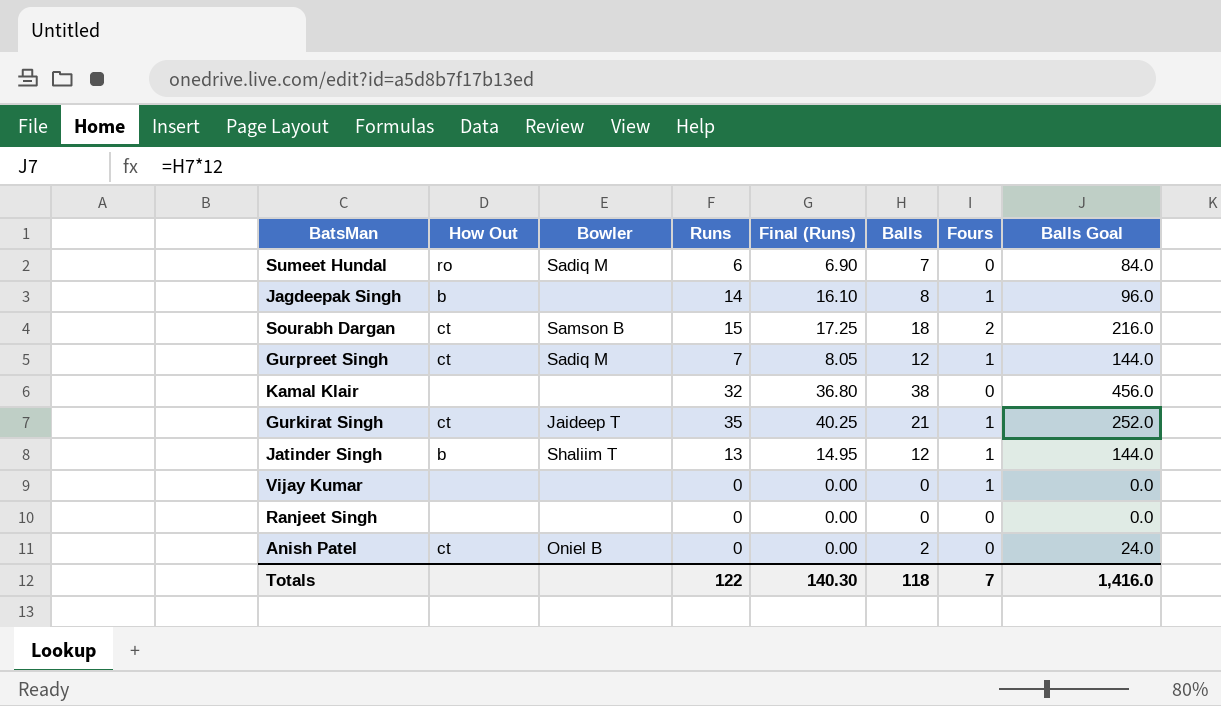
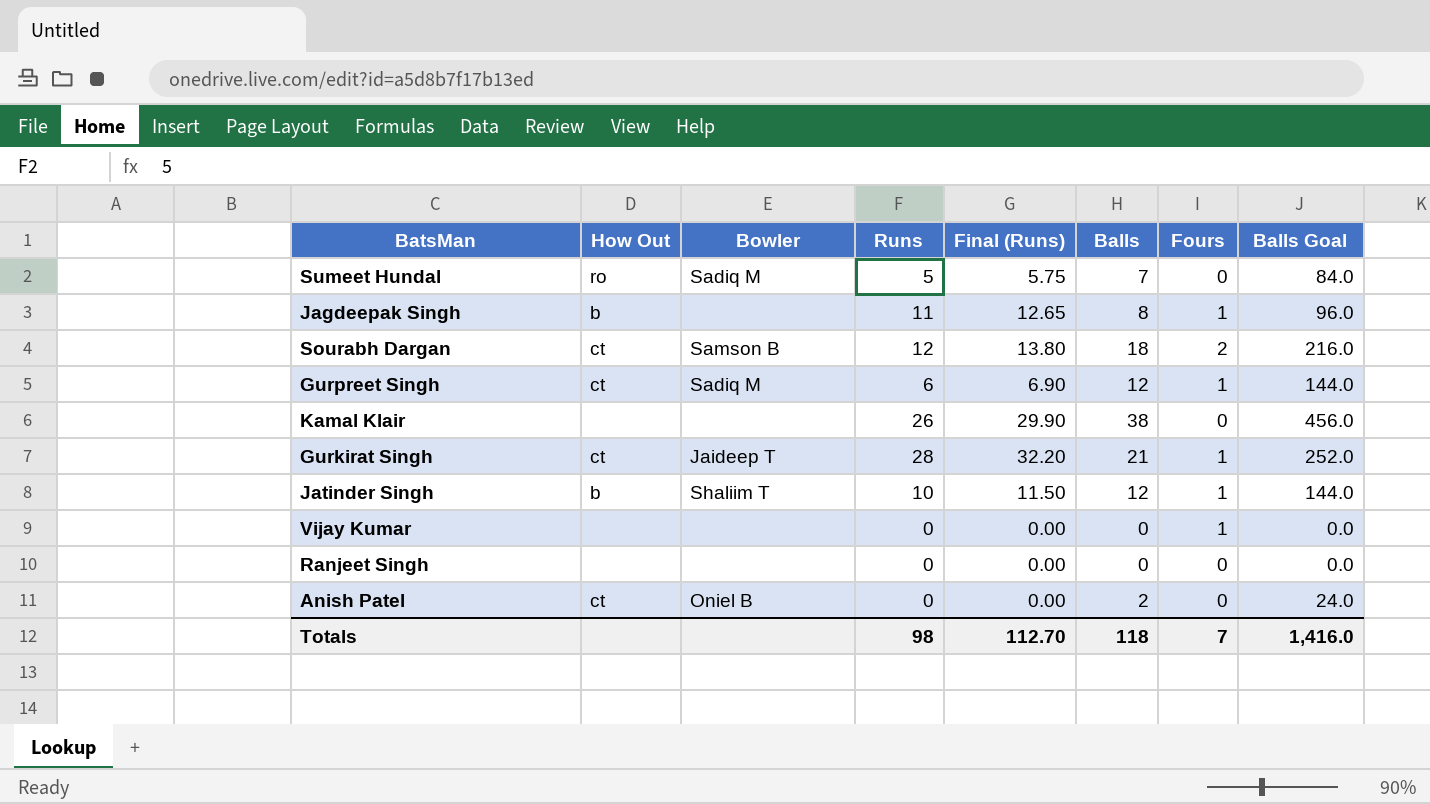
Sumeet Hundal | Runs: 6 -> 5
Sumeet Hundal | Final (Runs): 6.90 -> 5.75
Jagdeepak Singh | Runs: 14 -> 11
Jagdeepak Singh | Final (Runs): 16.10 -> 12.65
Sourabh Dargan | Runs: 15 -> 12
Sourabh Dargan | Final (Runs): 17.25 -> 13.80
Gurpreet Singh | Runs: 7 -> 6
Gurpreet Singh | Final (Runs): 8.05 -> 6.90
Kamal Klair | Runs: 32 -> 26
Kamal Klair | Final (Runs): 36.80 -> 29.90
Gurkirat Singh | Runs: 35 -> 28
Gurkirat Singh | Final (Runs): 40.25 -> 32.20
Jatinder Singh | Runs: 13 -> 10
Jatinder Singh | Final (Runs): 14.95 -> 11.50
Totals | Runs: 122 -> 98
Totals | Final (Runs): 140.30 -> 112.70

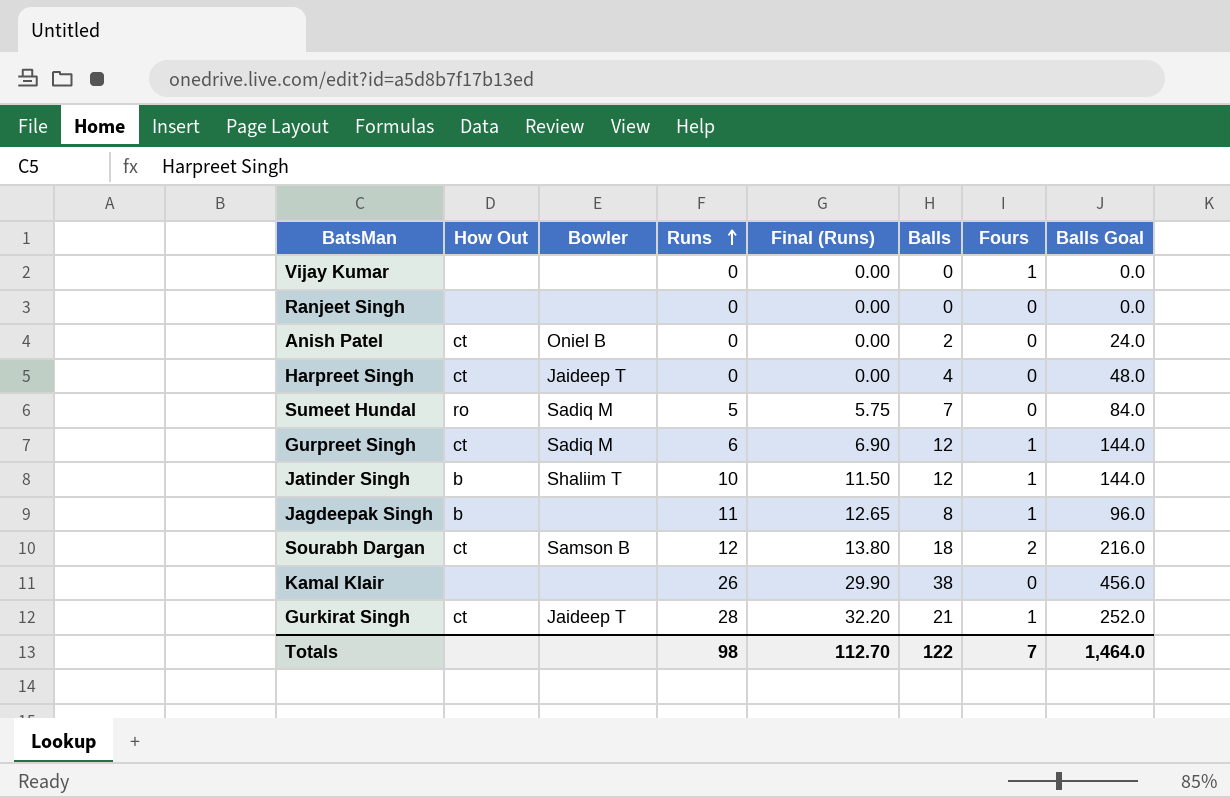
row order: none -> Runs ascending
row Harpreet Singh: none -> ct | Jaideep T | 0 | 0.00 | 4 | 0 | 48.0
Totals | Balls: 118 -> 122
Totals | Balls Goal: 1,416.0 -> 1,464.0

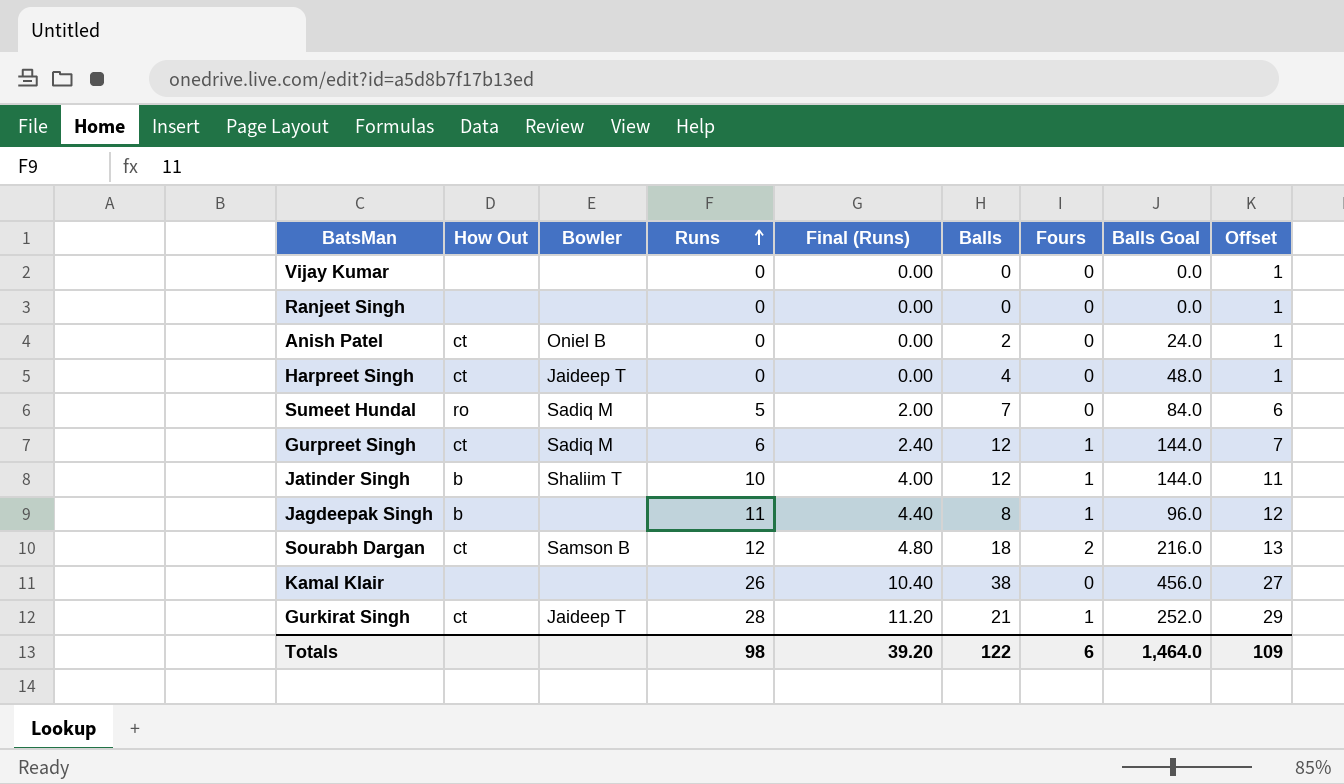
column Final (Runs) | formula: [Runs] * 1.15 -> [Runs] * 0.4
column Offset | formula: none -> [Runs] + 1
Vijay Kumar | Fours: 1 -> 0
Totals | Final (Runs): 112.70 -> 39.20
Totals | Fours: 7 -> 6

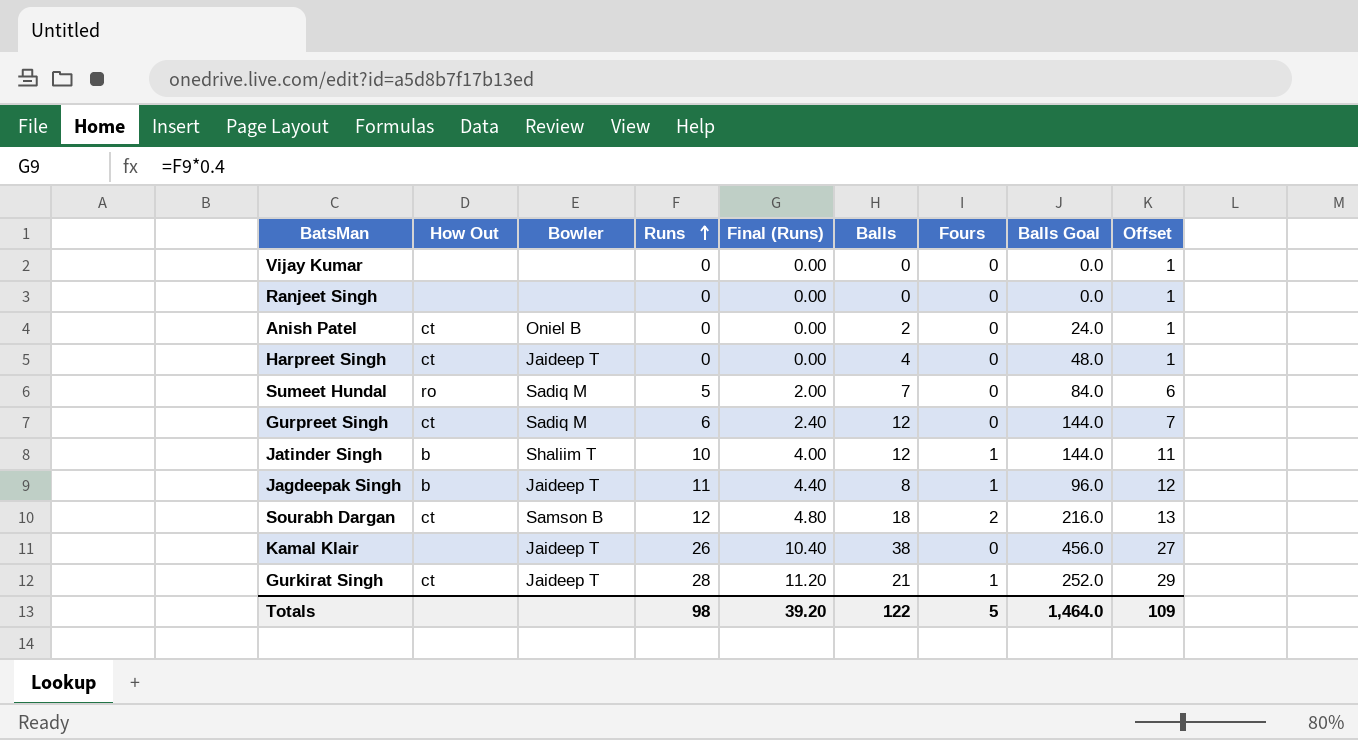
Gurpreet Singh | Fours: 1 -> 0
Jagdeepak Singh | Bowler: none -> Jaideep T
Kamal Klair | Bowler: none -> Jaideep T
Totals | Fours: 6 -> 5

